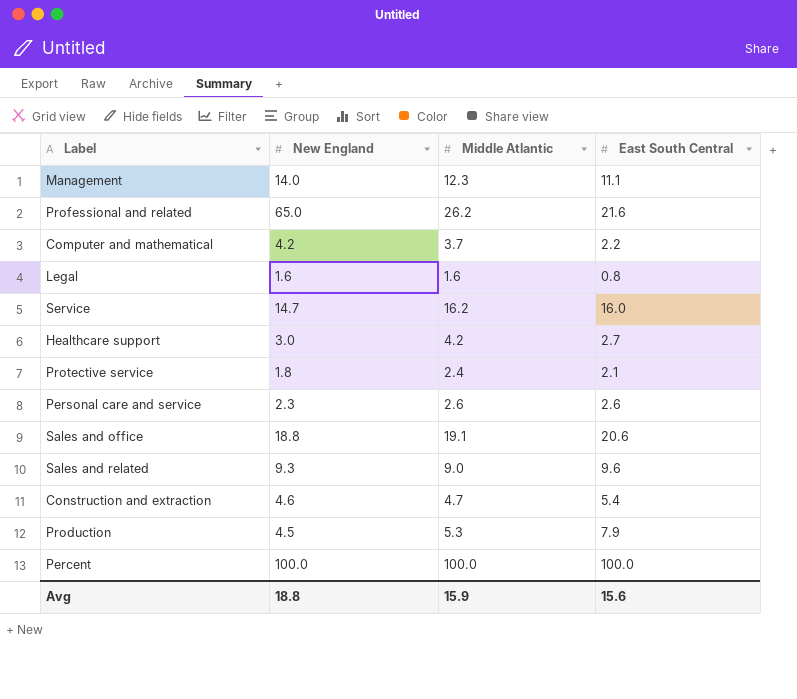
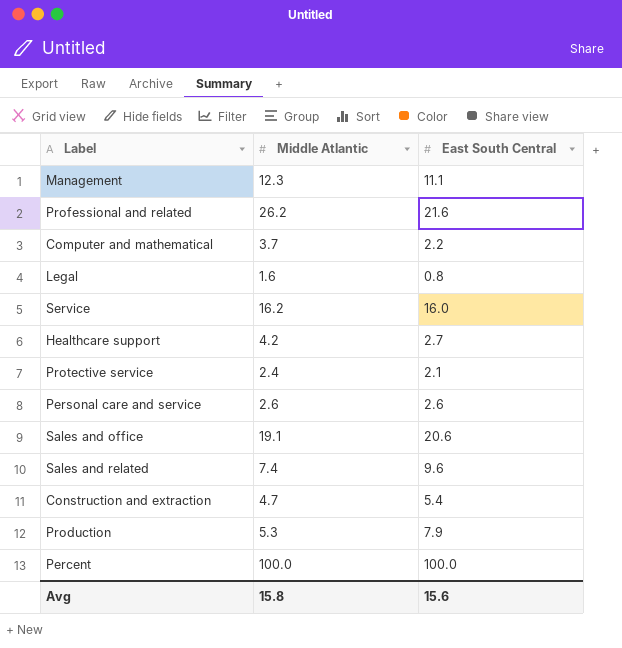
column New England | position: 2 -> none
Sales and related | Middle Atlantic: 9.0 -> 7.4
Avg | Middle Atlantic: 15.9 -> 15.8

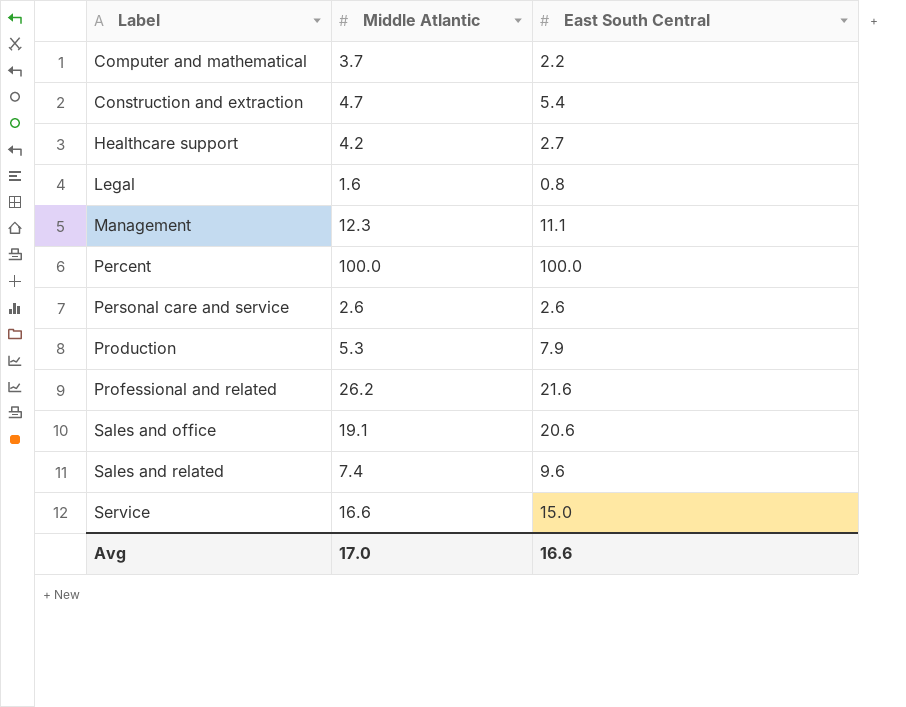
row order: none -> Label ascending
row Protective service: 2.4 | 2.1 -> none
Service | Middle Atlantic: 16.2 -> 16.6
Service | East South Central: 16.0 -> 15.0
Avg | Middle Atlantic: 15.8 -> 17.0
Avg | East South Central: 15.6 -> 16.6

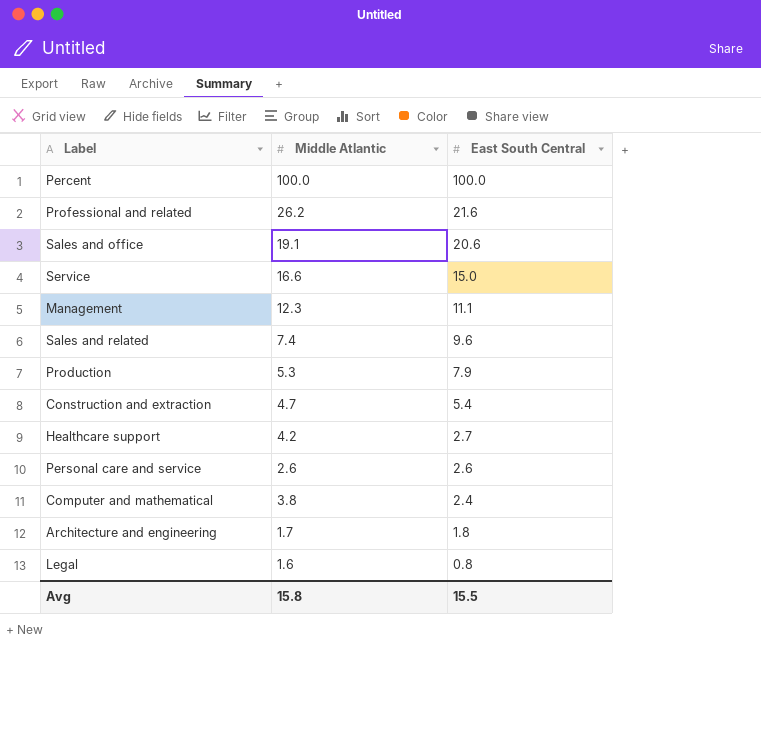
row order: Label ascending -> East South Central descending
Computer and mathematical | Middle Atlantic: 3.7 -> 3.8
Computer and mathematical | East South Central: 2.2 -> 2.4
row Architecture and engineering: none -> 1.7 | 1.8
Avg | Middle Atlantic: 17.0 -> 15.8
Avg | East South Central: 16.6 -> 15.5

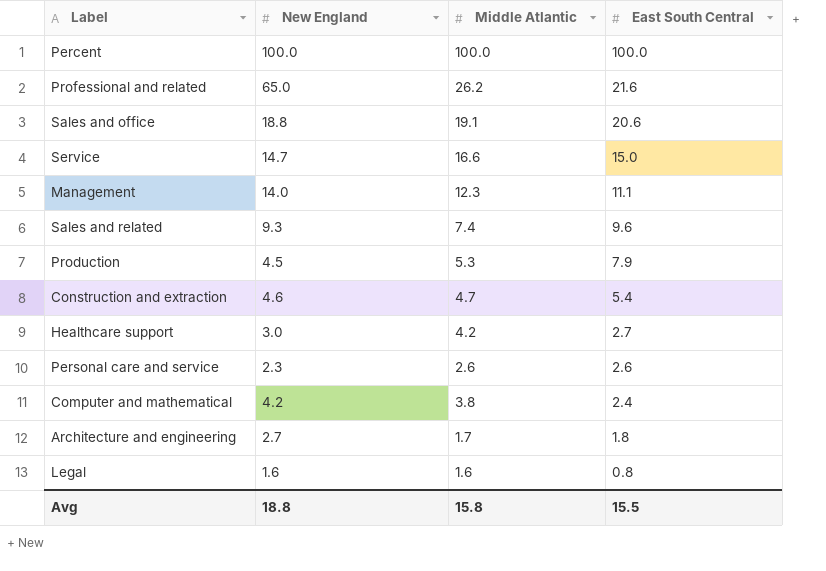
column New England | position: none -> 2

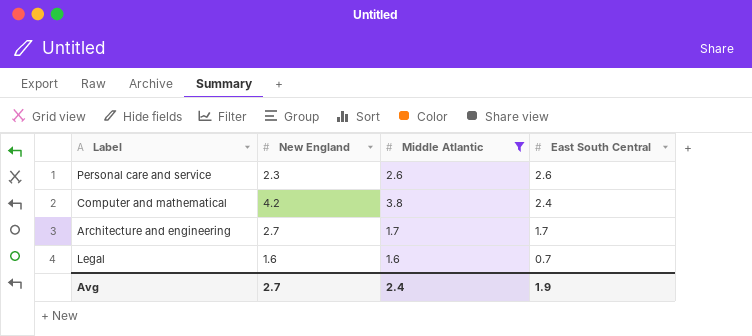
filter: none -> Middle Atlantic <= 3.8
Architecture and engineering | East South Central: 1.8 -> 1.7
Legal | East South Central: 0.8 -> 0.7
Avg | New England: 18.8 -> 2.7
Avg | Middle Atlantic: 15.8 -> 2.4
Avg | East South Central: 15.5 -> 1.9

